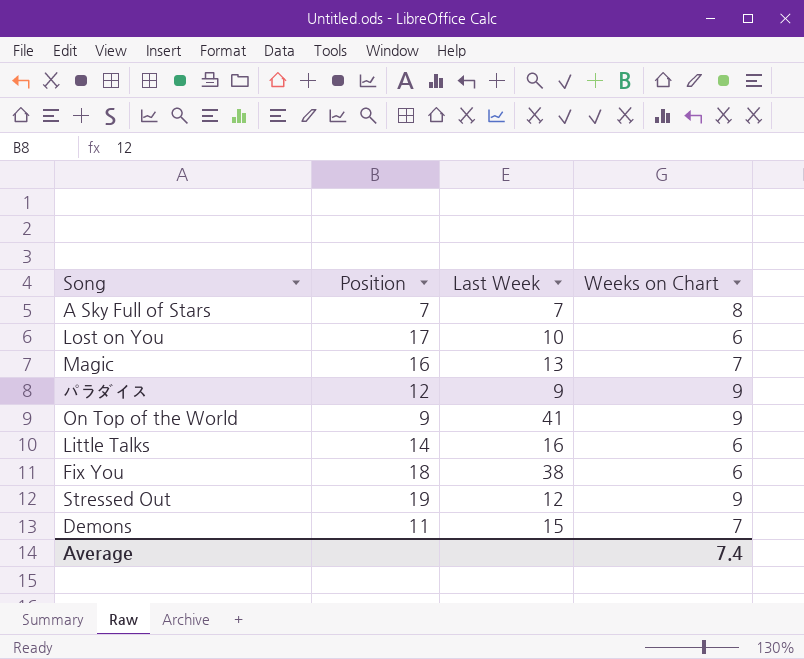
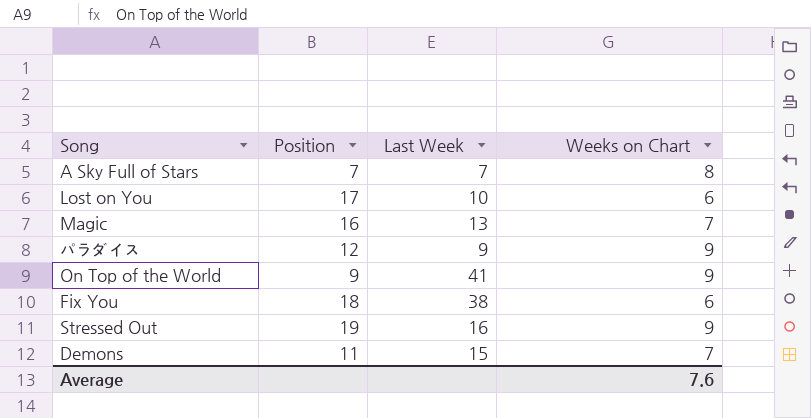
row Little Talks: 14 | 16 | 6 -> none
Stressed Out | Last Week: 12 -> 16
Average | Weeks on Chart: 7.4 -> 7.6

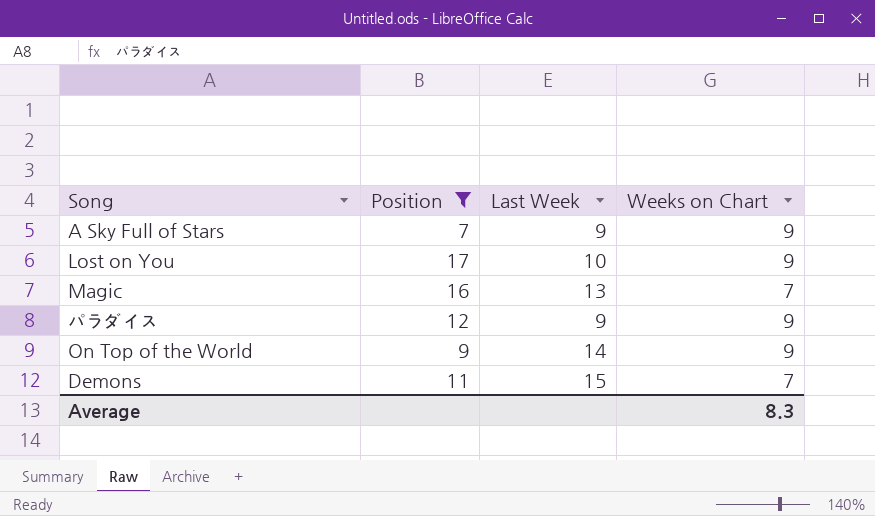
filter: none -> Position <= 17
A Sky Full of Stars | Last Week: 7 -> 9
A Sky Full of Stars | Weeks on Chart: 8 -> 9
Lost on You | Weeks on Chart: 6 -> 9
On Top of the World | Last Week: 41 -> 14
Average | Weeks on Chart: 7.6 -> 8.3

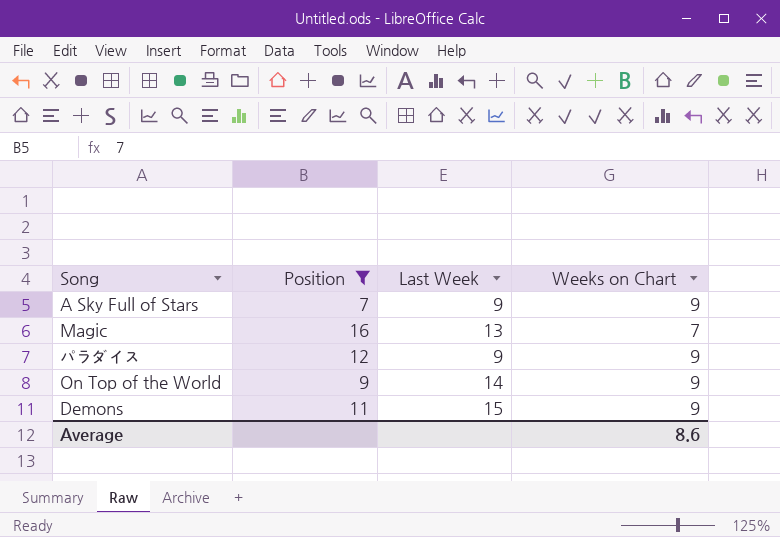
row Lost on You: 17 | 10 | 9 -> none
Demons | Weeks on Chart: 7 -> 9
Average | Weeks on Chart: 8.3 -> 8.6

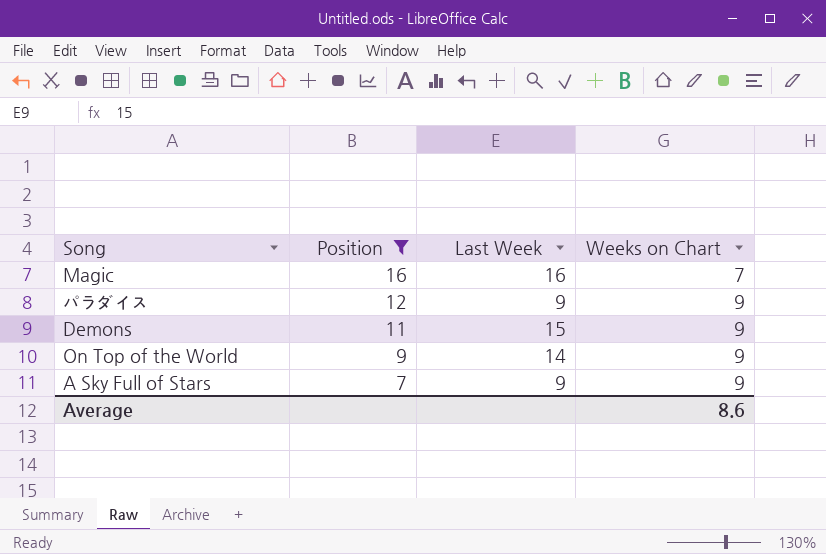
row order: none -> Position descending
Magic | Last Week: 13 -> 16

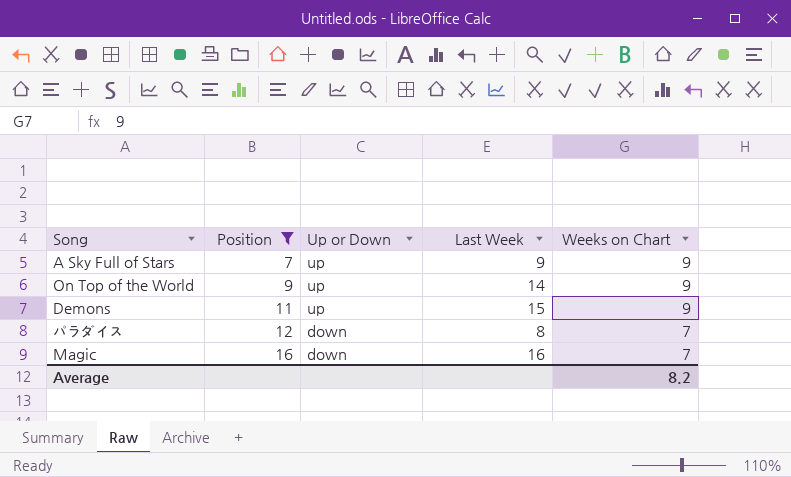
row order: Position descending -> Position ascending
column Up or Down | position: none -> 3
パラダイス | Last Week: 9 -> 8
パラダイス | Weeks on Chart: 9 -> 7
Average | Weeks on Chart: 8.6 -> 8.2

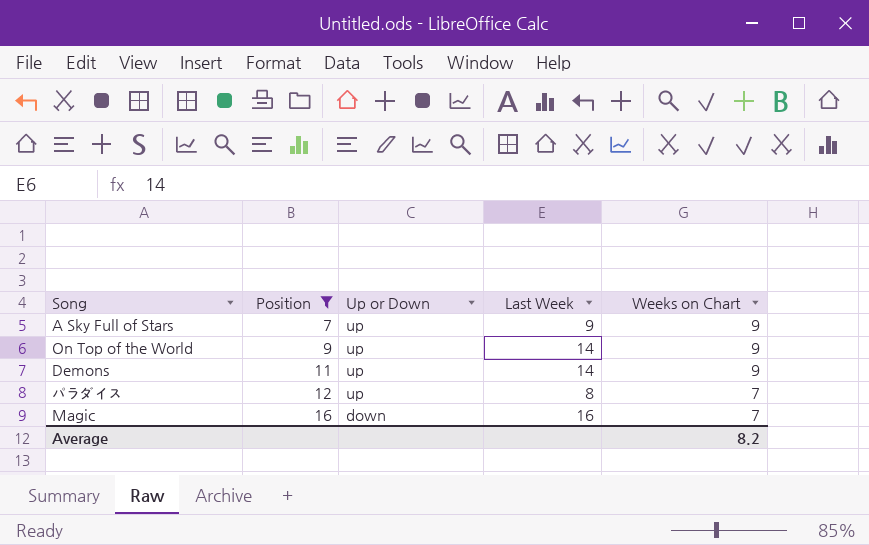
Demons | Last Week: 15 -> 14
パラダイス | Up or Down: down -> up

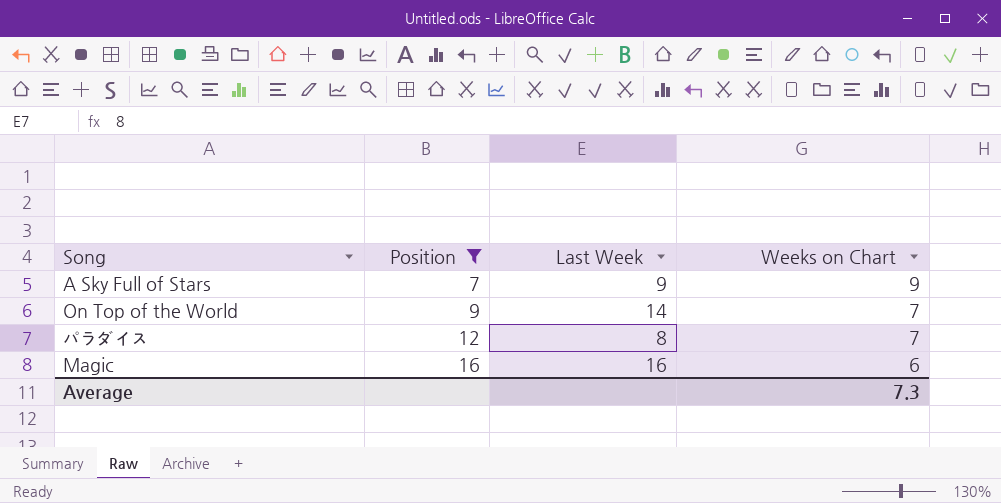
column Up or Down | position: 3 -> none
row Demons: 11 | up | 14 | 9 -> none
On Top of the World | Weeks on Chart: 9 -> 7
Magic | Weeks on Chart: 7 -> 6
Average | Weeks on Chart: 8.2 -> 7.3

